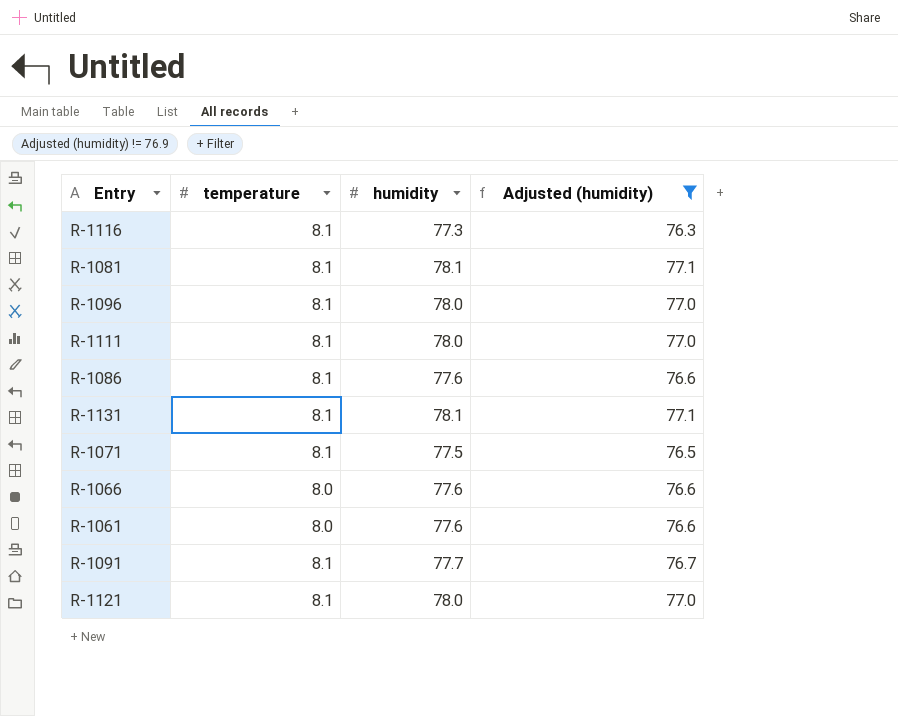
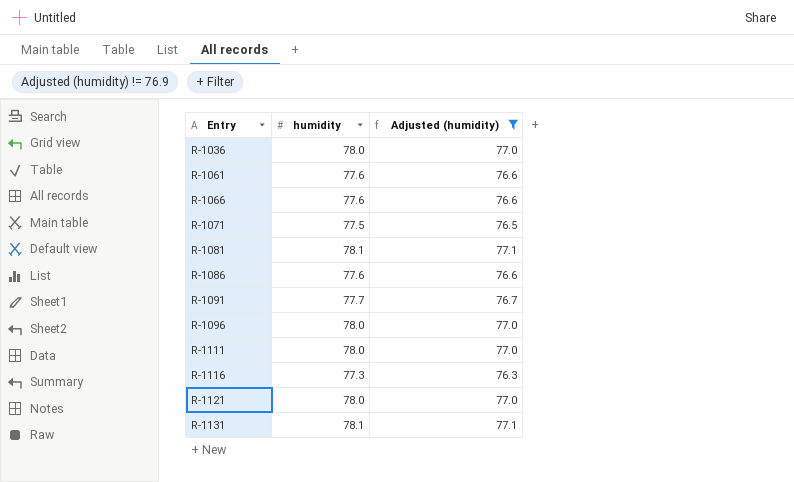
row order: none -> Entry ascending
column temperature | position: 2 -> none
row R-1036: none -> 78.0 | 77.0

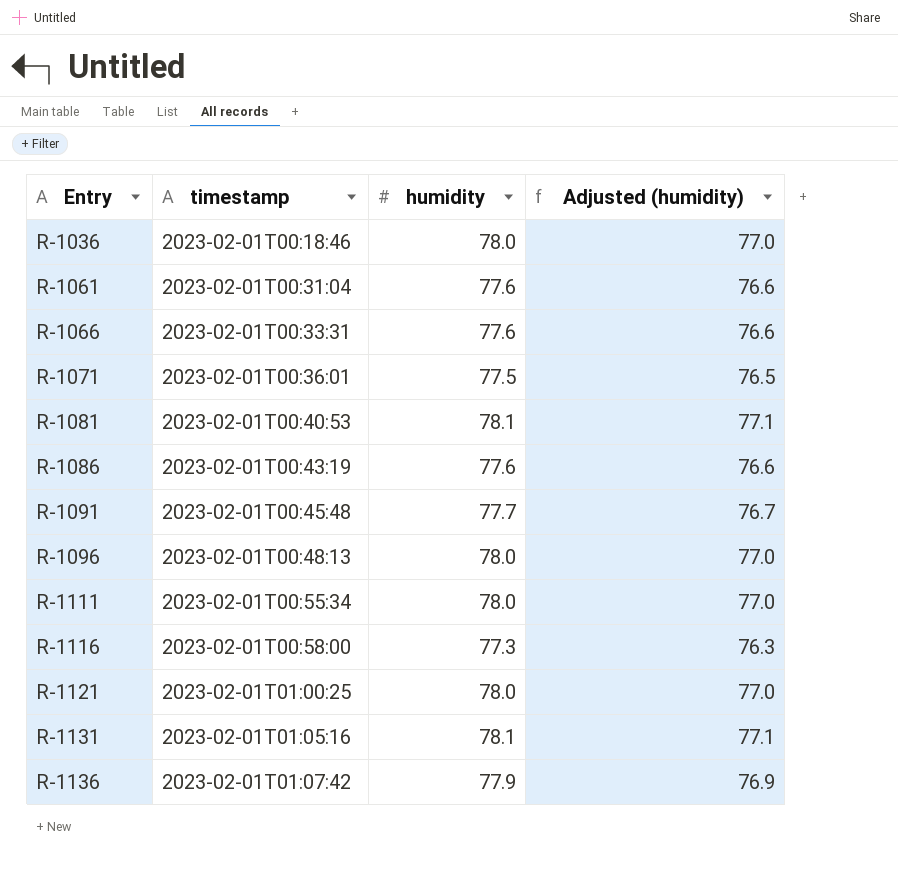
filter: Adjusted (humidity) != 76.9 -> none
column timestamp | position: none -> 2

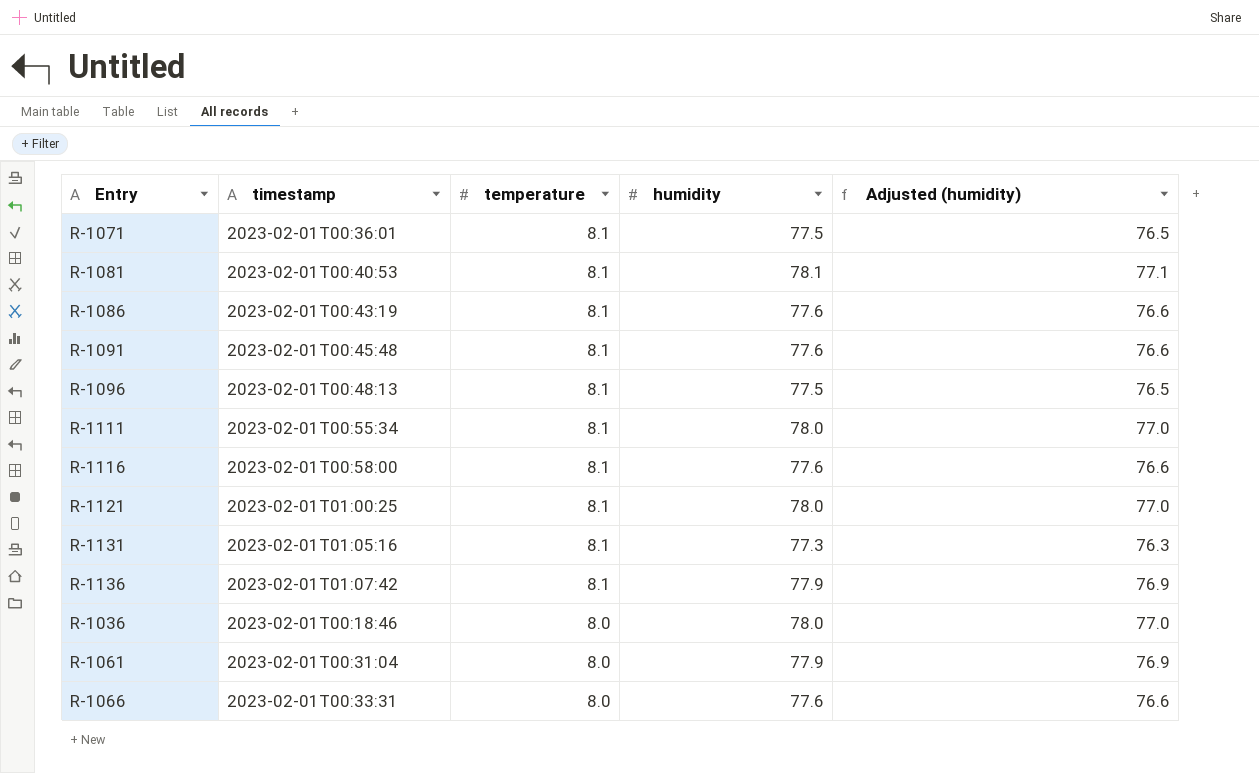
row order: Entry ascending -> temperature descending
column temperature | position: none -> 3
R-1091 | humidity: 77.7 -> 77.6
R-1091 | Adjusted (humidity): 76.7 -> 76.6
R-1096 | humidity: 78.0 -> 77.5
R-1096 | Adjusted (humidity): 77.0 -> 76.5
R-1116 | humidity: 77.3 -> 77.6
R-1116 | Adjusted (humidity): 76.3 -> 76.6
R-1131 | humidity: 78.1 -> 77.3
R-1131 | Adjusted (humidity): 77.1 -> 76.3
R-1061 | humidity: 77.6 -> 77.9
R-1061 | Adjusted (humidity): 76.6 -> 76.9

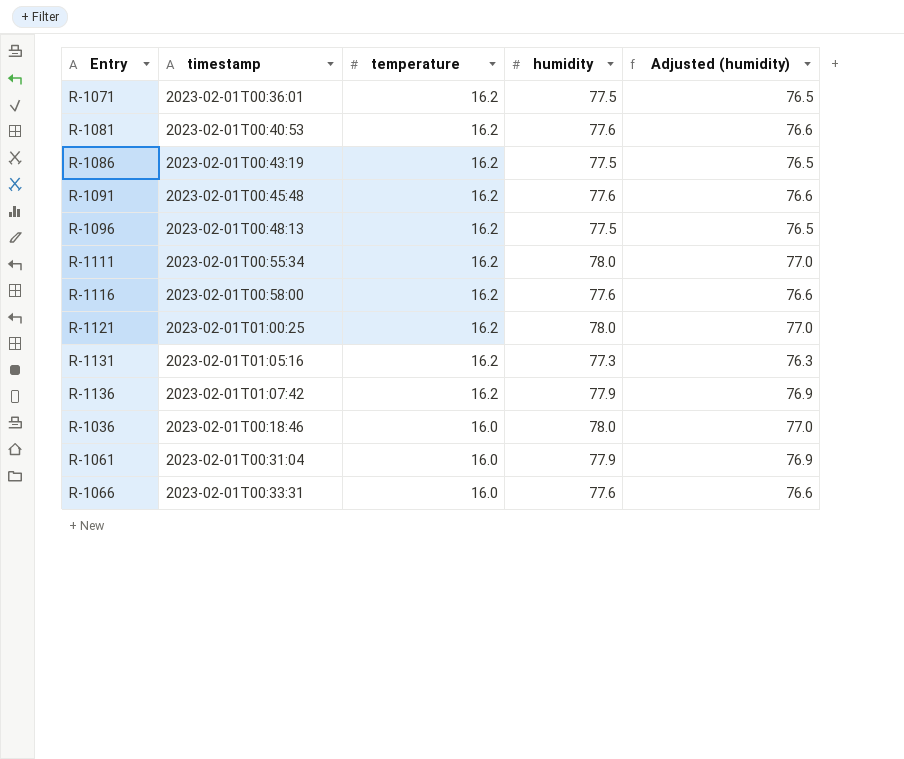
R-1071 | temperature: 8.1 -> 16.2
R-1081 | temperature: 8.1 -> 16.2
R-1081 | humidity: 78.1 -> 77.6
R-1081 | Adjusted (humidity): 77.1 -> 76.6
R-1086 | temperature: 8.1 -> 16.2
R-1086 | humidity: 77.6 -> 77.5
R-1086 | Adjusted (humidity): 76.6 -> 76.5
R-1091 | temperature: 8.1 -> 16.2
R-1096 | temperature: 8.1 -> 16.2
R-1111 | temperature: 8.1 -> 16.2
R-1116 | temperature: 8.1 -> 16.2
R-1121 | temperature: 8.1 -> 16.2
R-1131 | temperature: 8.1 -> 16.2
R-1136 | temperature: 8.1 -> 16.2
R-1036 | temperature: 8.0 -> 16.0
R-1061 | temperature: 8.0 -> 16.0
R-1066 | temperature: 8.0 -> 16.0

